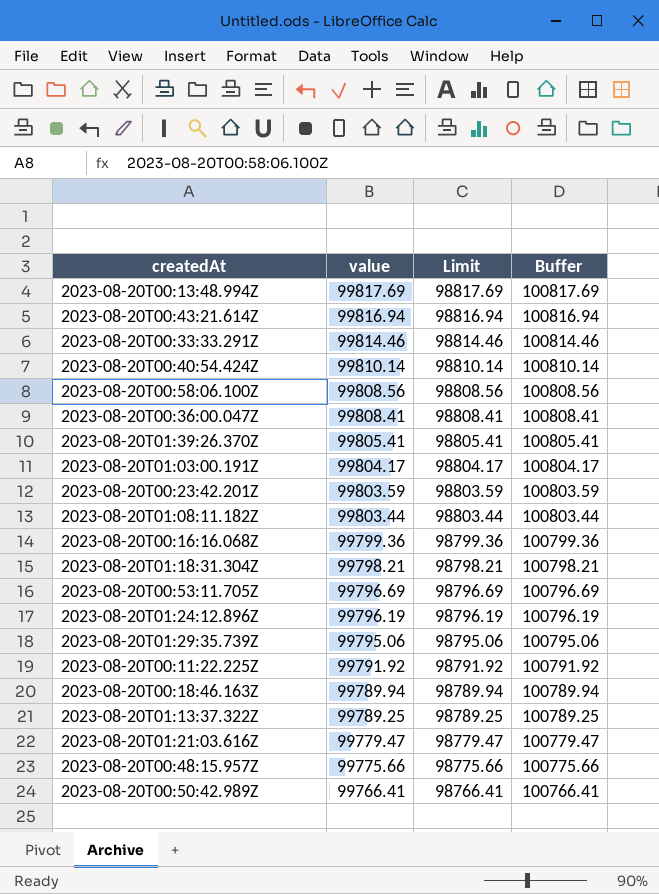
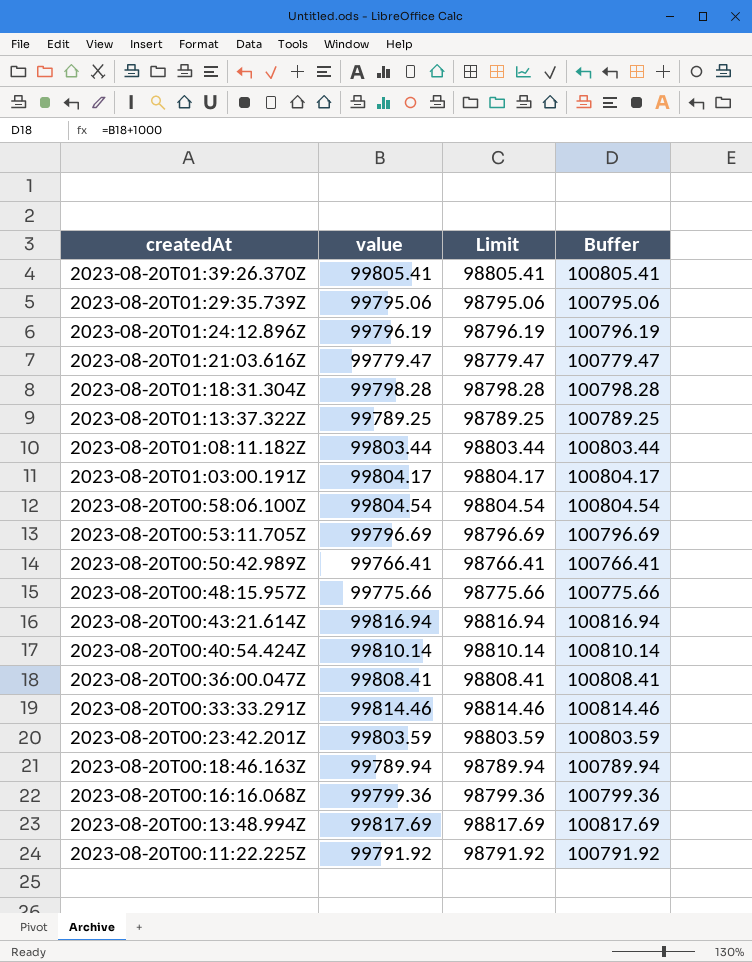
row order: value descending -> createdAt descending
2023-08-20T01:18:31.304Z | value: 99798.21 -> 99798.28
2023-08-20T01:18:31.304Z | Limit: 98798.21 -> 98798.28
2023-08-20T01:18:31.304Z | Buffer: 100798.21 -> 100798.28
2023-08-20T00:58:06.100Z | value: 99808.56 -> 99804.54
2023-08-20T00:58:06.100Z | Limit: 98808.56 -> 98804.54
2023-08-20T00:58:06.100Z | Buffer: 100808.56 -> 100804.54

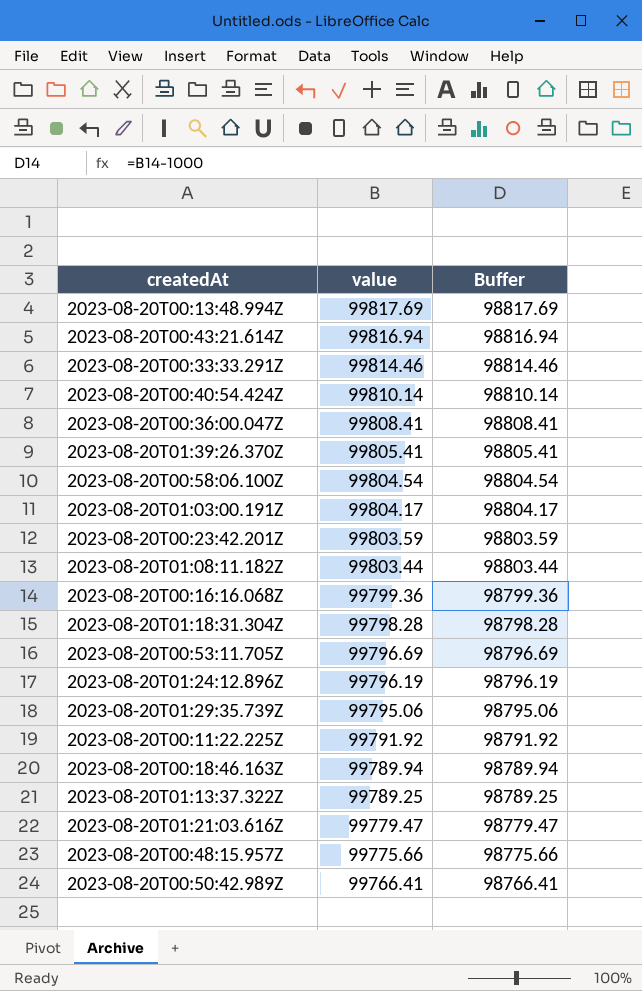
row order: createdAt descending -> value descending
column Limit | formula: [value] - 1000 -> none
column Buffer | formula: [value] + 1000 -> [value] - 1000

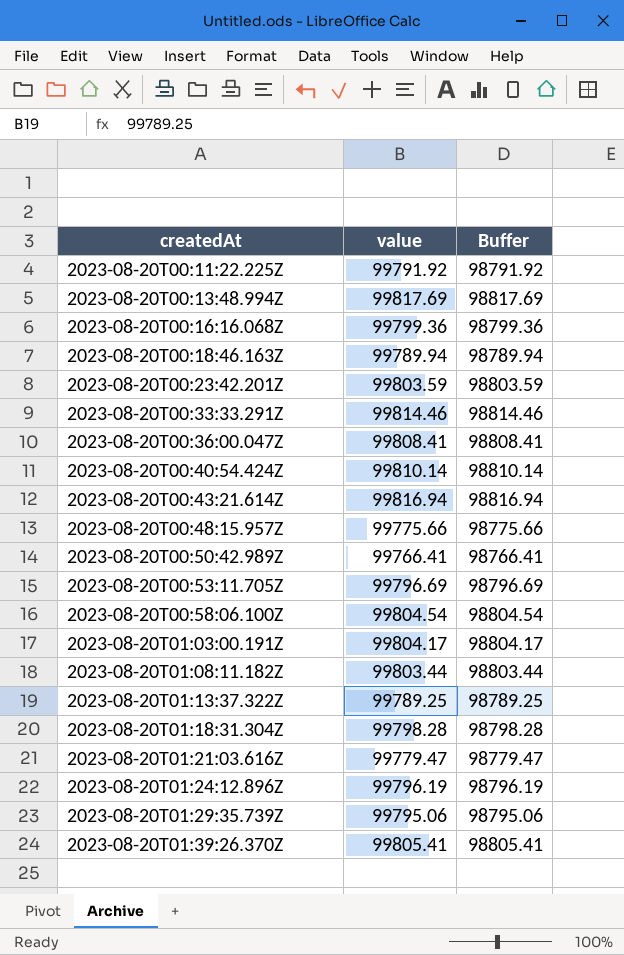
row order: value descending -> createdAt ascending

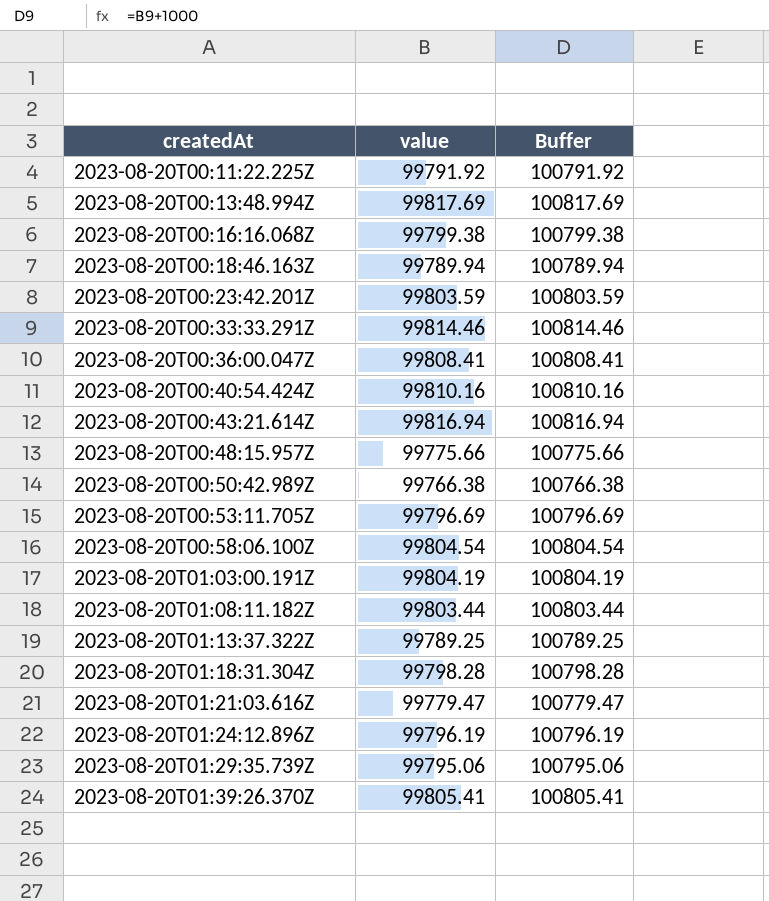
column Buffer | formula: [value] - 1000 -> [value] + 1000
2023-08-20T00:16:16.068Z | value: 99799.36 -> 99799.38
2023-08-20T00:40:54.424Z | value: 99810.14 -> 99810.16
2023-08-20T00:50:42.989Z | value: 99766.41 -> 99766.38
2023-08-20T01:03:00.191Z | value: 99804.17 -> 99804.19

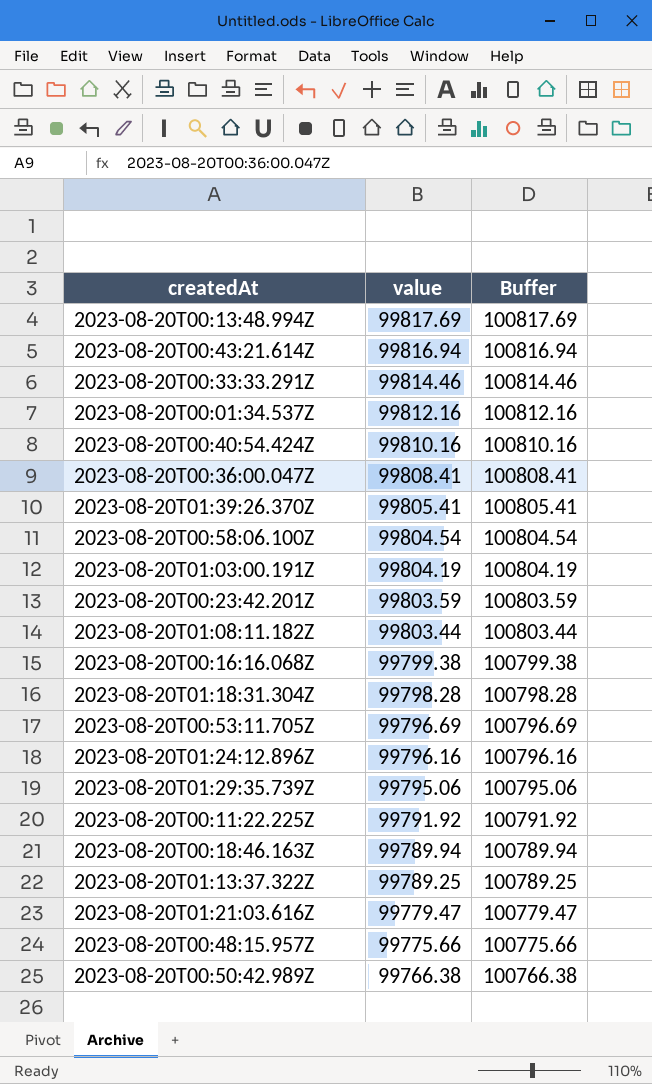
row order: createdAt ascending -> value descending
row 2023-08-20T00:01:34.537Z: none -> 99812.16 | 100812.16
2023-08-20T01:24:12.896Z | value: 99796.19 -> 99796.16
2023-08-20T01:24:12.896Z | Buffer: 100796.19 -> 100796.16

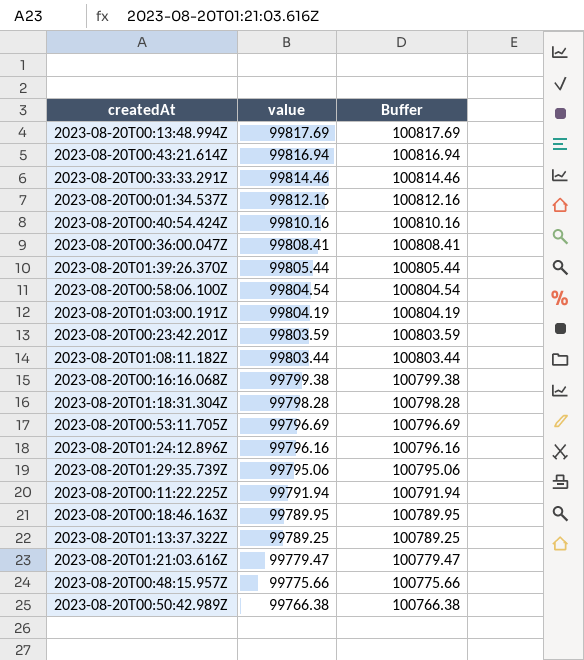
2023-08-20T01:39:26.370Z | value: 99805.41 -> 99805.44
2023-08-20T01:39:26.370Z | Buffer: 100805.41 -> 100805.44
2023-08-20T00:11:22.225Z | value: 99791.92 -> 99791.94
2023-08-20T00:11:22.225Z | Buffer: 100791.92 -> 100791.94
2023-08-20T00:18:46.163Z | value: 99789.94 -> 99789.95
2023-08-20T00:18:46.163Z | Buffer: 100789.94 -> 100789.95

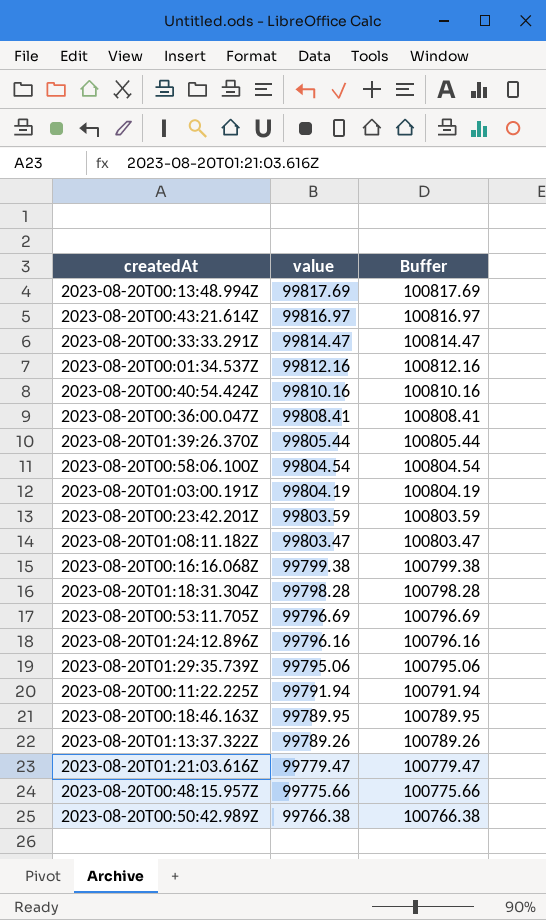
2023-08-20T00:43:21.614Z | value: 99816.94 -> 99816.97
2023-08-20T00:43:21.614Z | Buffer: 100816.94 -> 100816.97
2023-08-20T00:33:33.291Z | value: 99814.46 -> 99814.47
2023-08-20T00:33:33.291Z | Buffer: 100814.46 -> 100814.47
2023-08-20T01:08:11.182Z | value: 99803.44 -> 99803.47
2023-08-20T01:08:11.182Z | Buffer: 100803.44 -> 100803.47
2023-08-20T01:13:37.322Z | value: 99789.25 -> 99789.26
2023-08-20T01:13:37.322Z | Buffer: 100789.25 -> 100789.26

